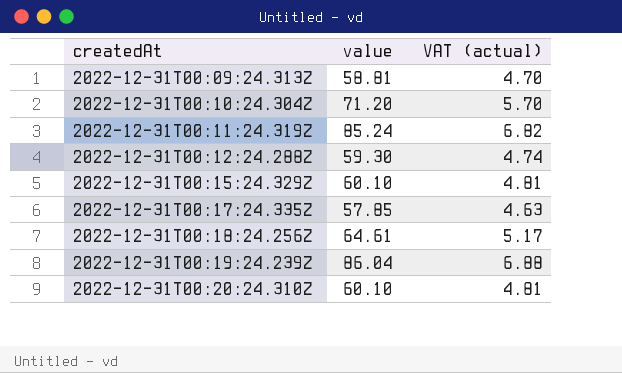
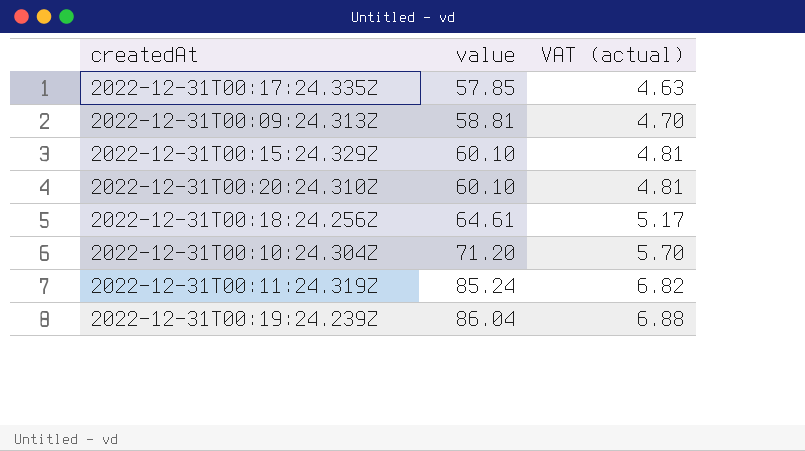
row order: createdAt ascending -> value ascending
row 2022-12-31T00:12:24.288Z: 59.30 | 4.74 -> none

